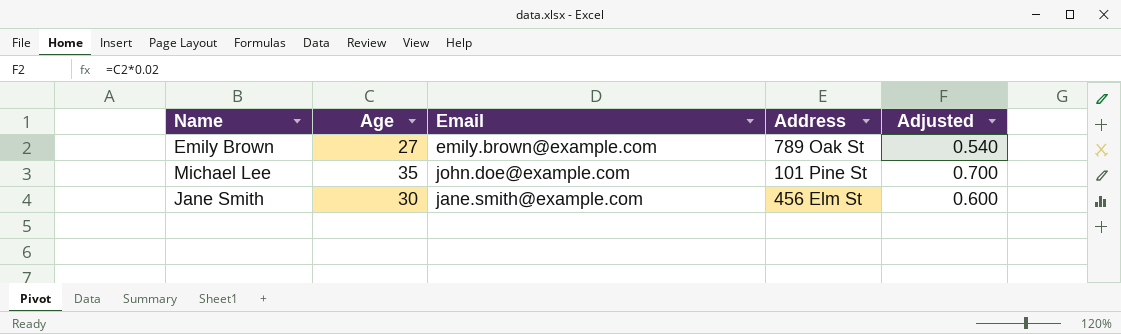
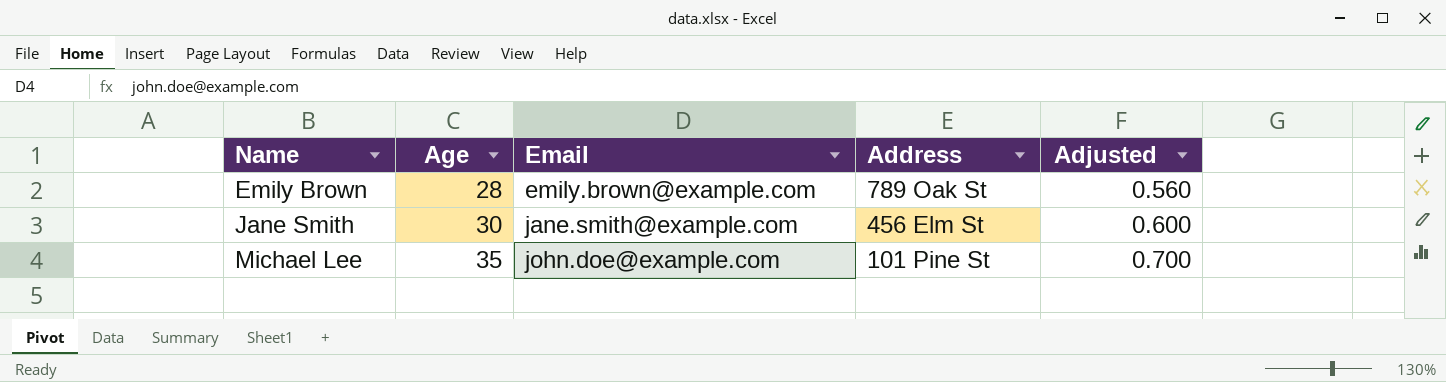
row order: none -> Name ascending
Emily Brown | Age: 27 -> 28
Emily Brown | Adjusted: 0.540 -> 0.560

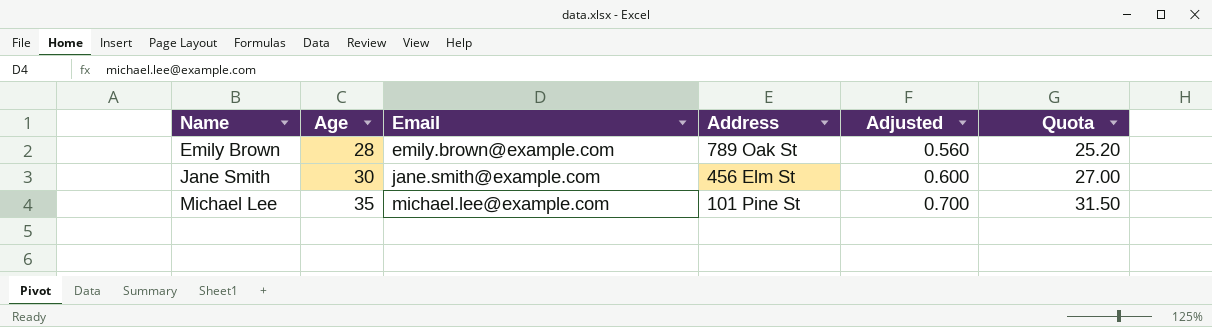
column Quota | formula: none -> [Age] * 0.9
Michael Lee | Email: john.doe@example.com -> michael.lee@example.com

